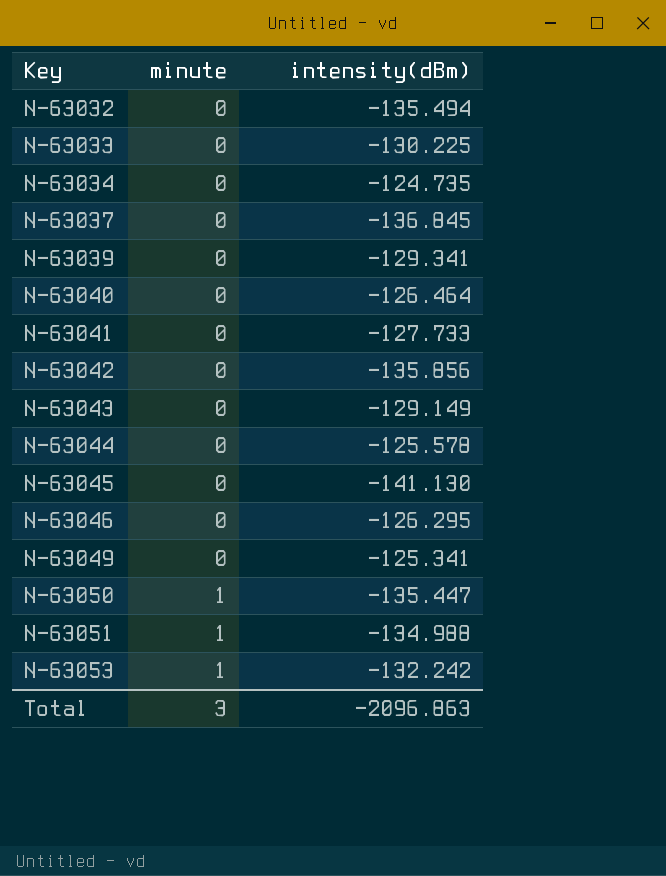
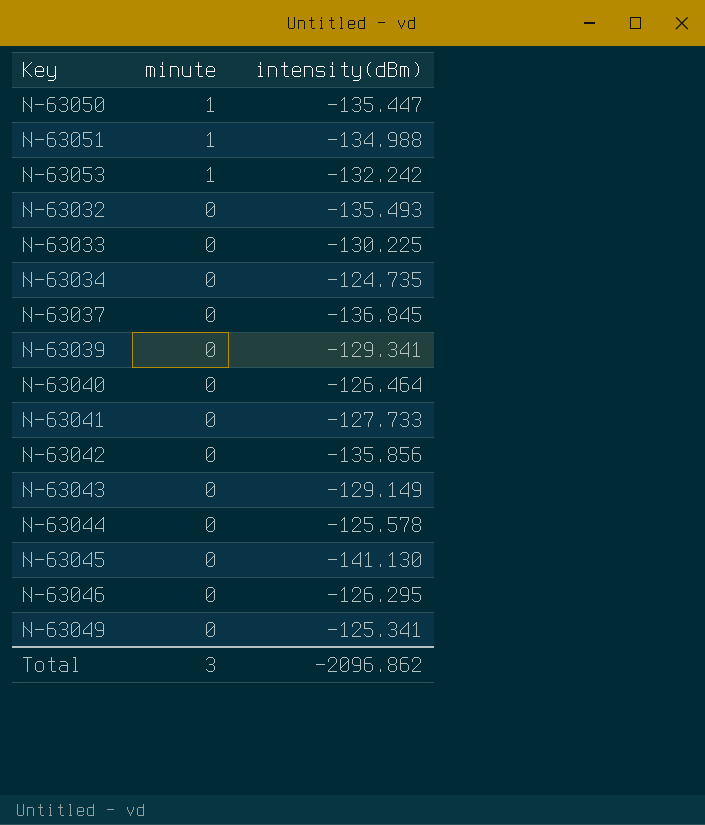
row order: Key ascending -> minute descending
N-63032 | intensity(dBm): -135.494 -> -135.493
Total | intensity(dBm): -2096.863 -> -2096.862

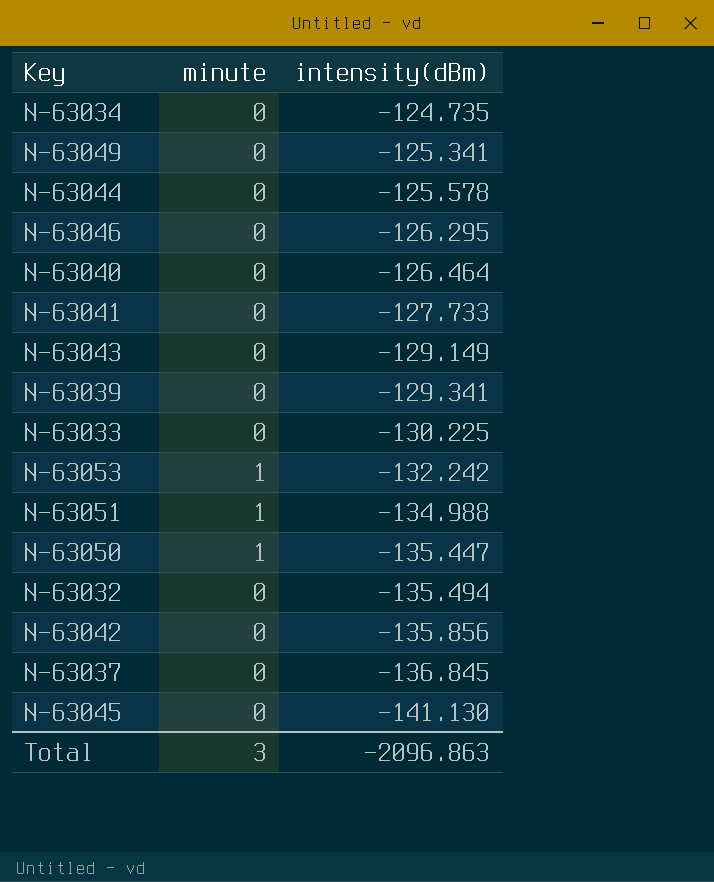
row order: minute descending -> intensity(dBm) descending
N-63032 | intensity(dBm): -135.493 -> -135.494
Total | intensity(dBm): -2096.862 -> -2096.863

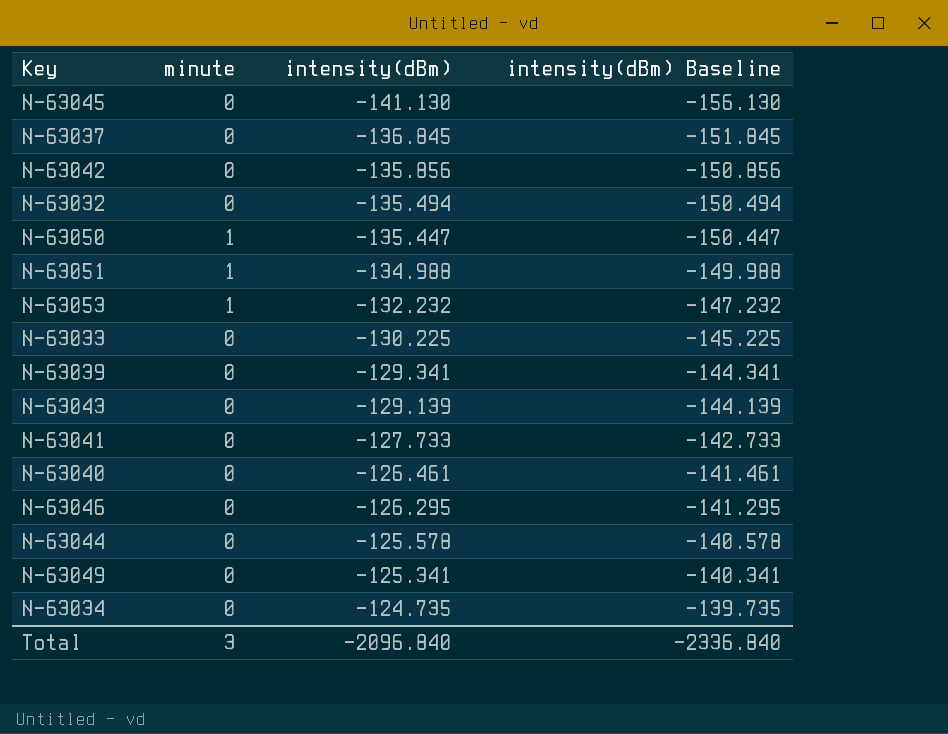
row order: intensity(dBm) descending -> intensity(dBm) ascending
column intensity(dBm) Baseline | formula: none -> [intensity(dBm)] - 15
N-63053 | intensity(dBm): -132.242 -> -132.232
N-63043 | intensity(dBm): -129.149 -> -129.139
N-63040 | intensity(dBm): -126.464 -> -126.461
Total | intensity(dBm): -2096.863 -> -2096.840

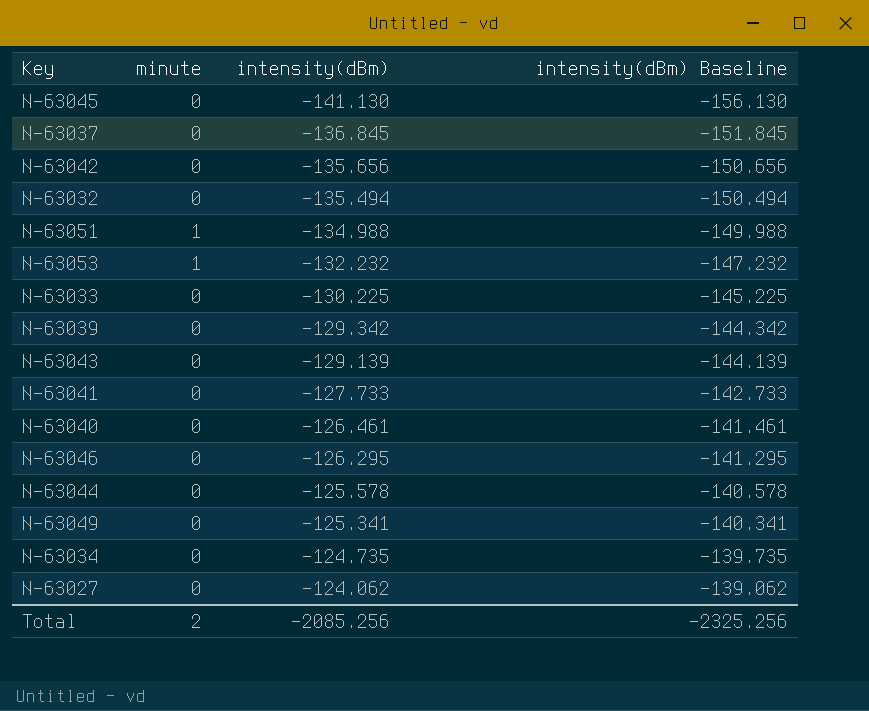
row N-63050: 1 | -135.447 | -150.447 -> none
N-63042 | intensity(dBm): -135.856 -> -135.656
N-63042 | intensity(dBm) Baseline: -150.856 -> -150.656
N-63039 | intensity(dBm): -129.341 -> -129.342
N-63039 | intensity(dBm) Baseline: -144.341 -> -144.342
row N-63027: none -> 0 | -124.062 | -139.062
Total | minute: 3 -> 2
Total | intensity(dBm): -2096.840 -> -2085.256
Total | intensity(dBm) Baseline: -2336.840 -> -2325.256

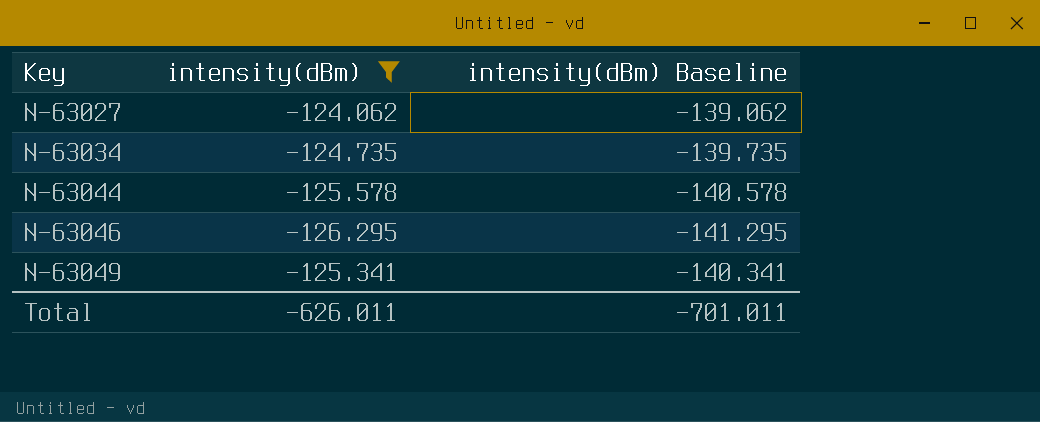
filter: none -> intensity(dBm) >= -126.295
row order: intensity(dBm) ascending -> Key ascending
column minute | position: 2 -> none
Total | intensity(dBm): -2085.256 -> -626.011
Total | intensity(dBm) Baseline: -2325.256 -> -701.011

